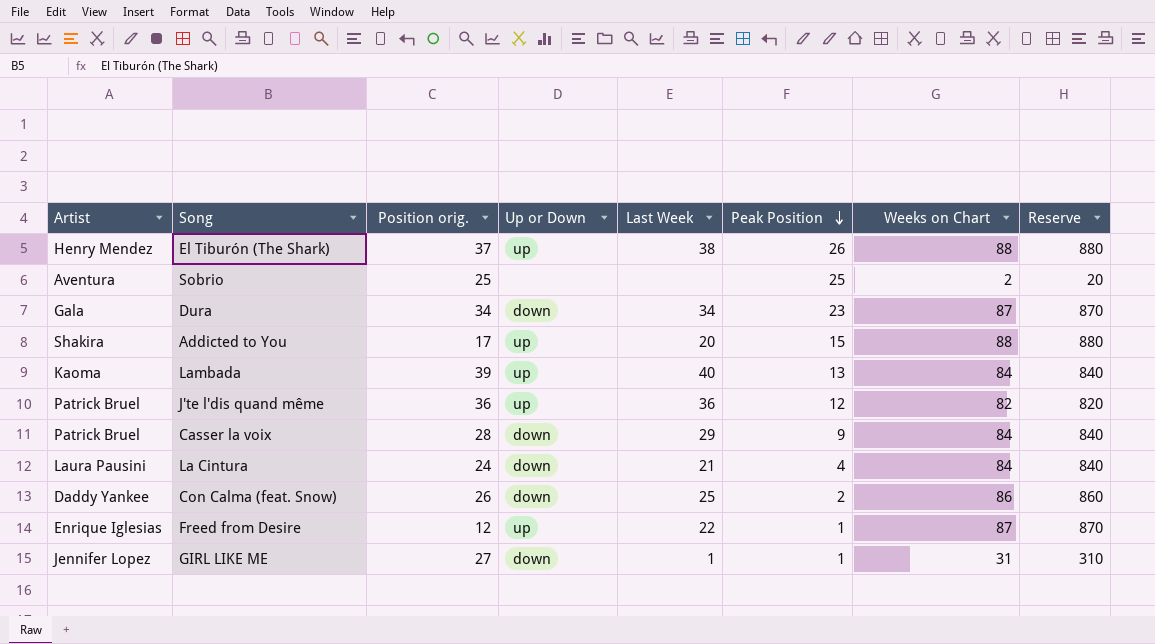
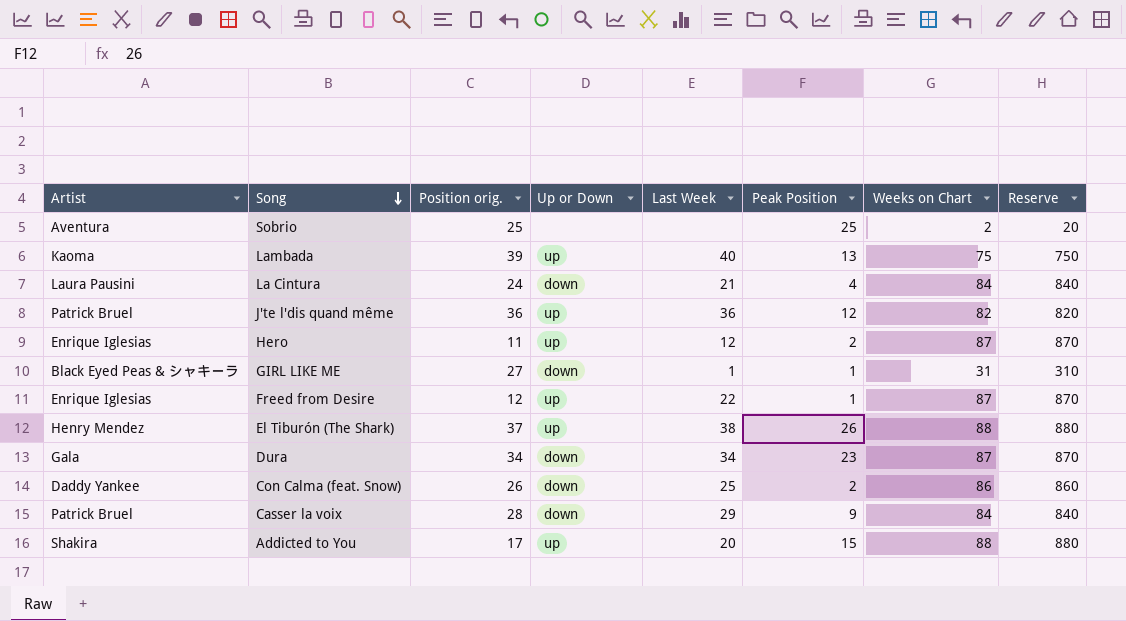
row order: Peak Position descending -> Song descending
Lambada | Weeks on Chart: 84 -> 75
Lambada | Reserve: 840 -> 750
row Hero: none -> Enrique Iglesias | 11 | up | 12 | 2 | 87 | 870
GIRL LIKE ME | Artist: Jennifer Lopez -> Black Eyed Peas & シャキーラ

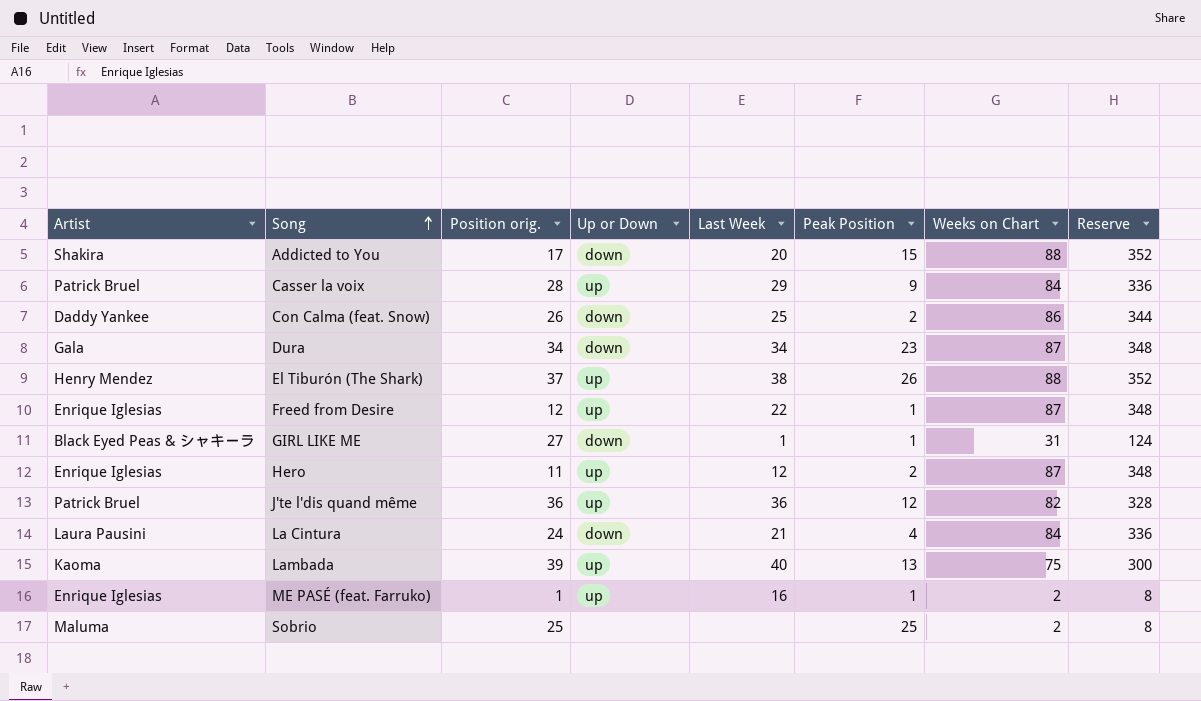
row order: Song descending -> Song ascending
column Reserve | formula: [Weeks on Chart] * 10 -> [Weeks on Chart] * 4
Addicted to You | Up or Down: up -> down
Casser la voix | Up or Down: down -> up
row ME PASÉ (feat. Farruko): none -> Enrique Iglesias | 1 | up | 16 | 1 | 2 | 8
Sobrio | Artist: Aventura -> Maluma

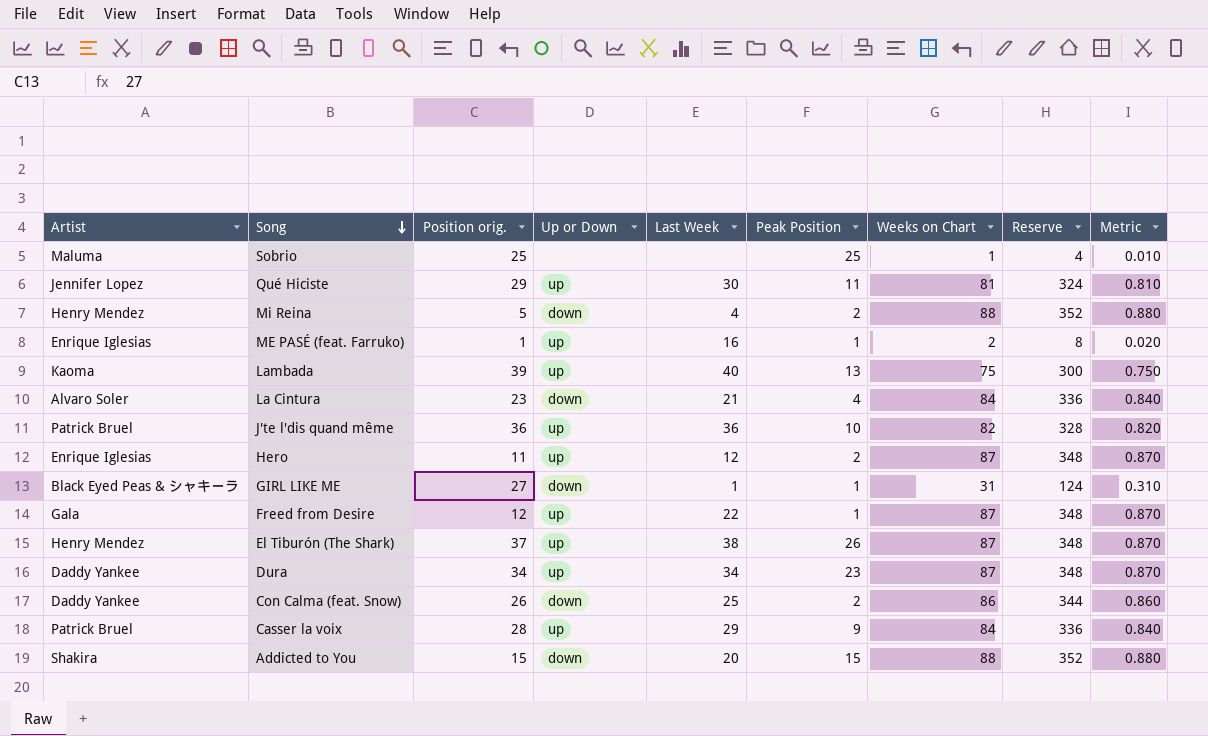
row order: Song ascending -> Song descending
column Metric | formula: none -> [Weeks on Chart] * 0.01
Sobrio | Weeks on Chart: 2 -> 1
Sobrio | Reserve: 8 -> 4
row Qué Hiciste: none -> Jennifer Lopez | 29 | up | 30 | 11 | 81 | 324 | 0.810
row Mi Reina: none -> Henry Mendez | 5 | down | 4 | 2 | 88 | 352 | 0.880
La Cintura | Artist: Laura Pausini -> Alvaro Soler
La Cintura | Position orig.: 24 -> 23
J'te l'dis quand même | Peak Position: 12 -> 10
Freed from Desire | Artist: Enrique Iglesias -> Gala
El Tiburón (The Shark) | Weeks on Chart: 88 -> 87
El Tiburón (The Shark) | Reserve: 352 -> 348
Dura | Artist: Gala -> Daddy Yankee
Dura | Up or Down: down -> up
Addicted to You | Position orig.: 17 -> 15

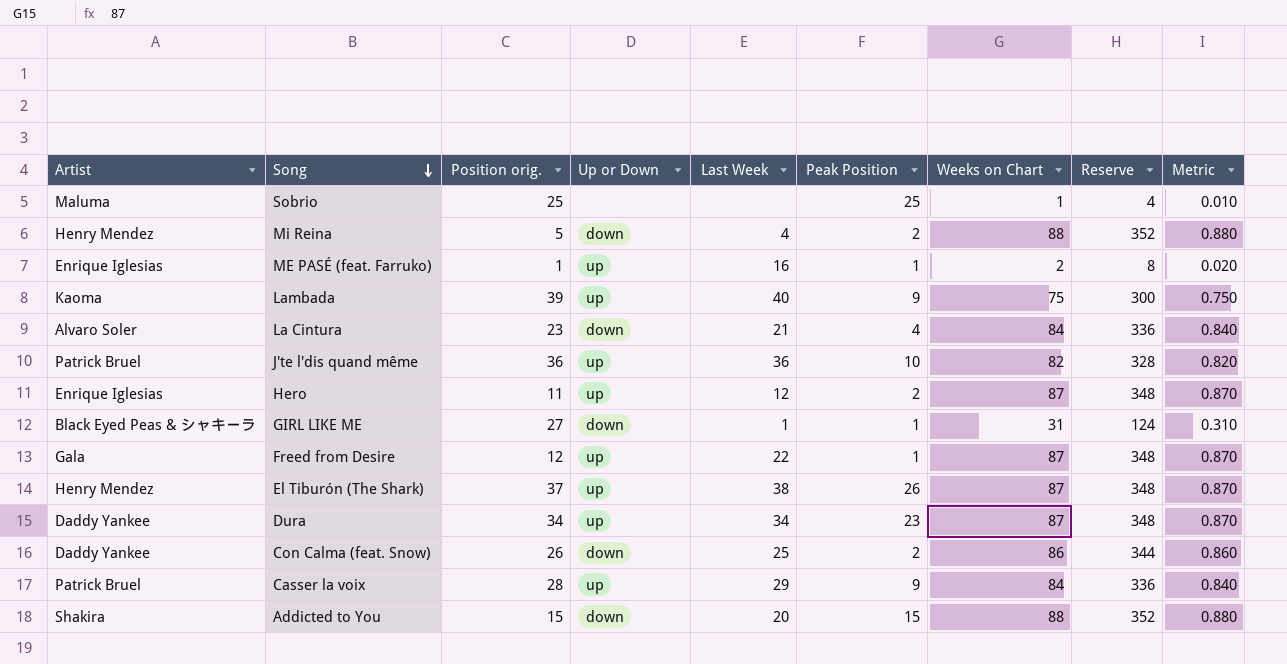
row Qué Hiciste: Jennifer Lopez | 29 | up | 30 | 11 | 81 | 324 | 0.810 -> none
Lambada | Peak Position: 13 -> 9

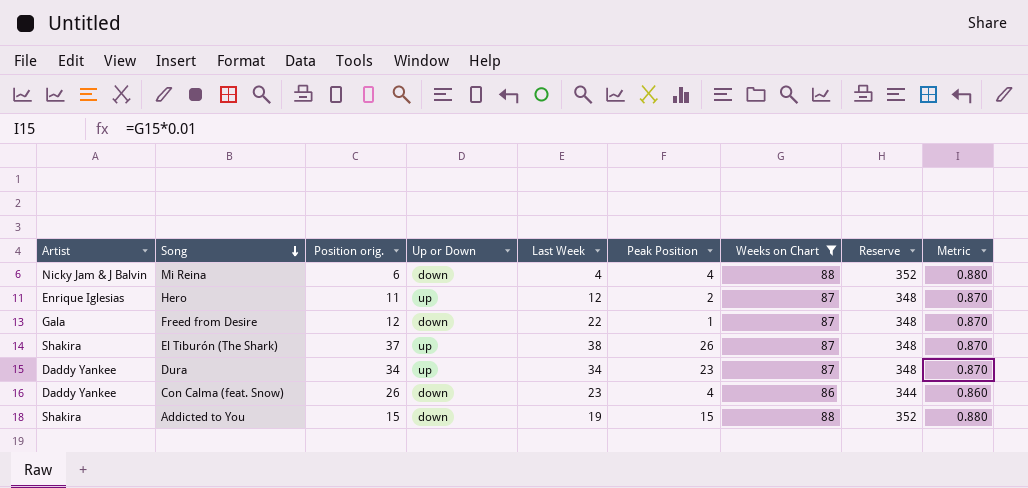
filter: none -> Weeks on Chart >= 86
Mi Reina | Artist: Henry Mendez -> Nicky Jam & J Balvin
Mi Reina | Position orig.: 5 -> 6
Mi Reina | Peak Position: 2 -> 4
Freed from Desire | Up or Down: up -> down
El Tiburón (The Shark) | Artist: Henry Mendez -> Shakira
Con Calma (feat. Snow) | Last Week: 25 -> 23
Con Calma (feat. Snow) | Peak Position: 2 -> 4
Addicted to You | Last Week: 20 -> 19

